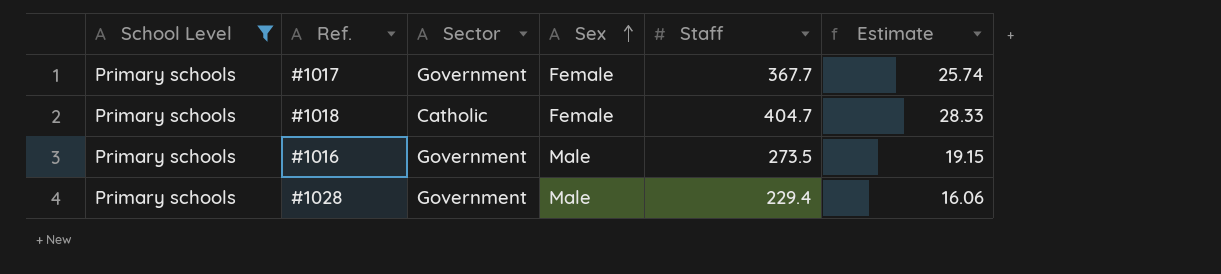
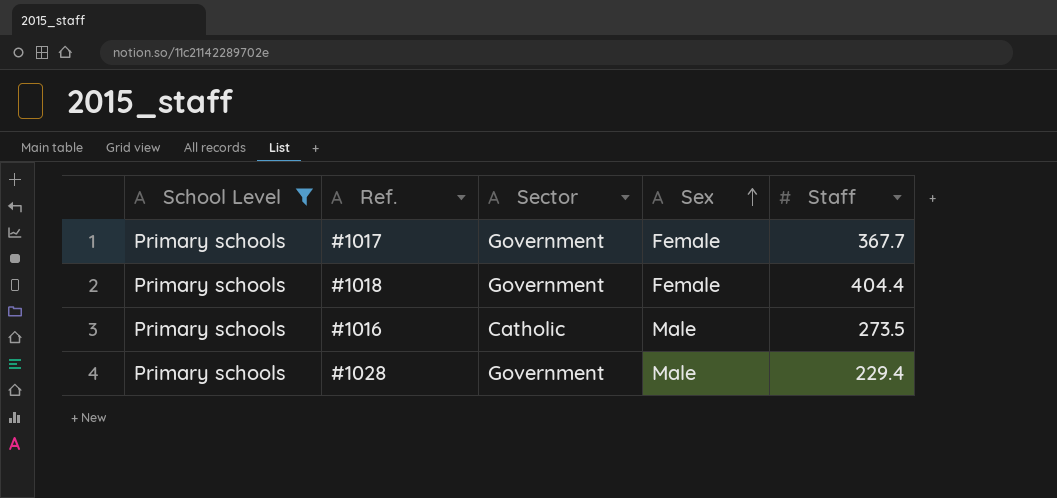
column Estimate | formula: [Staff] * 0.07 -> none
#1018 | Sector: Catholic -> Government
#1018 | Staff: 404.7 -> 404.4
#1016 | Sector: Government -> Catholic

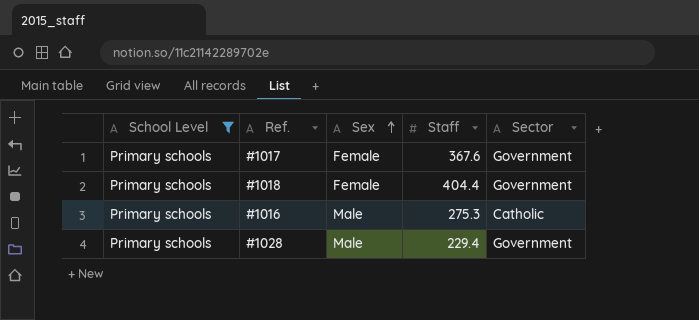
column Sector | position: 3 -> 5
#1017 | Staff: 367.7 -> 367.6
#1016 | Staff: 273.5 -> 275.3

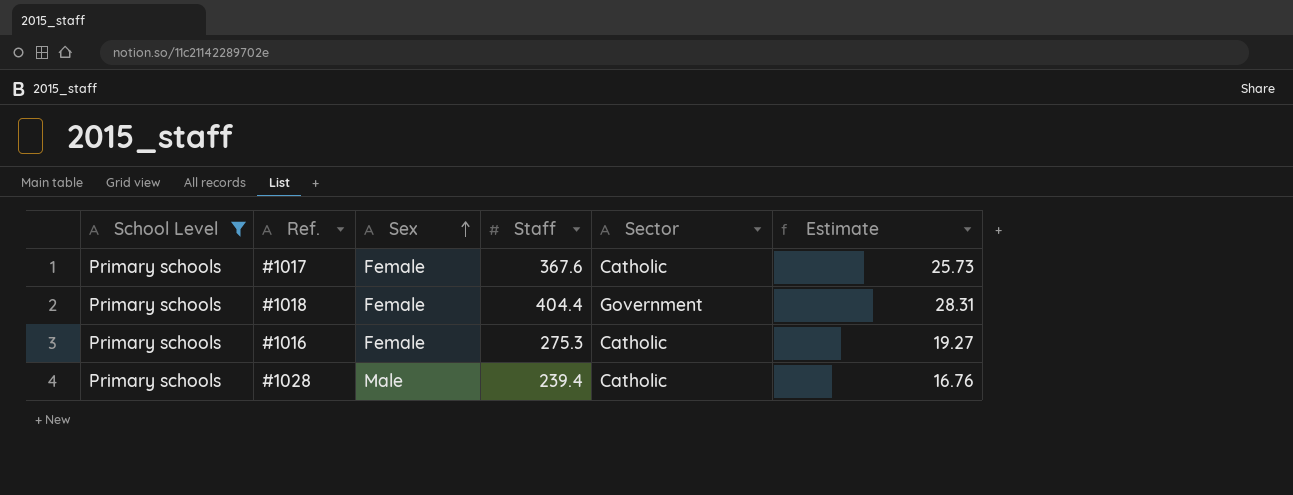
column Estimate | formula: none -> [Staff] * 0.07
#1017 | Sector: Government -> Catholic
#1016 | Sex: Male -> Female
#1028 | Staff: 229.4 -> 239.4
#1028 | Sector: Government -> Catholic

